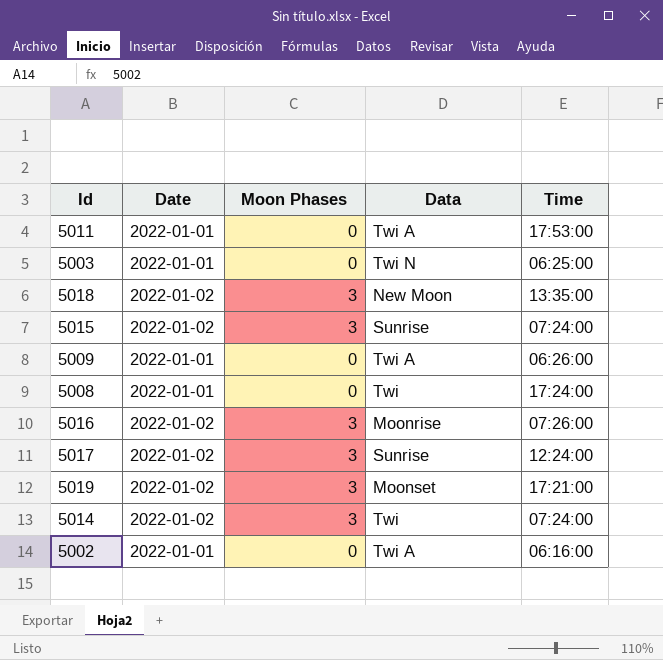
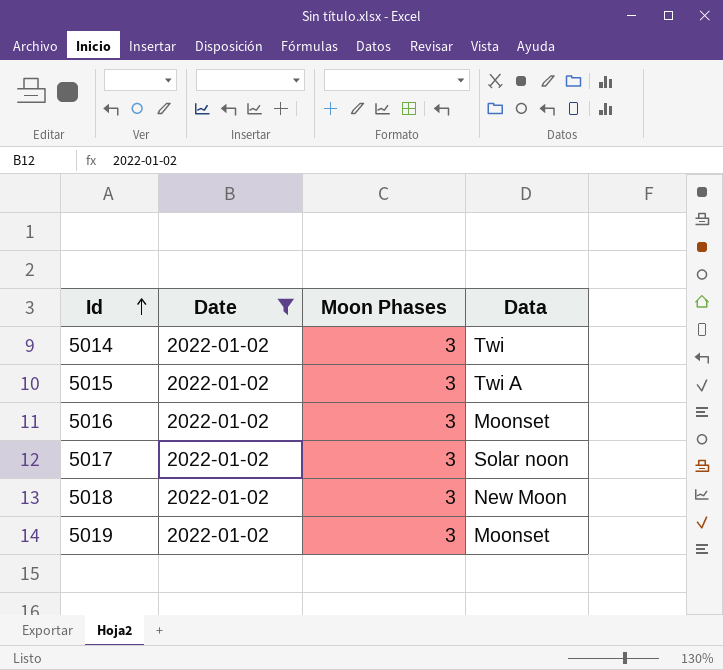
filter: none -> Date = 2022-01-02
row order: none -> Id ascending
column Time | position: 5 -> none
5015 | Data: Sunrise -> Twi A
5016 | Data: Moonrise -> Moonset
5017 | Data: Sunrise -> Solar noon

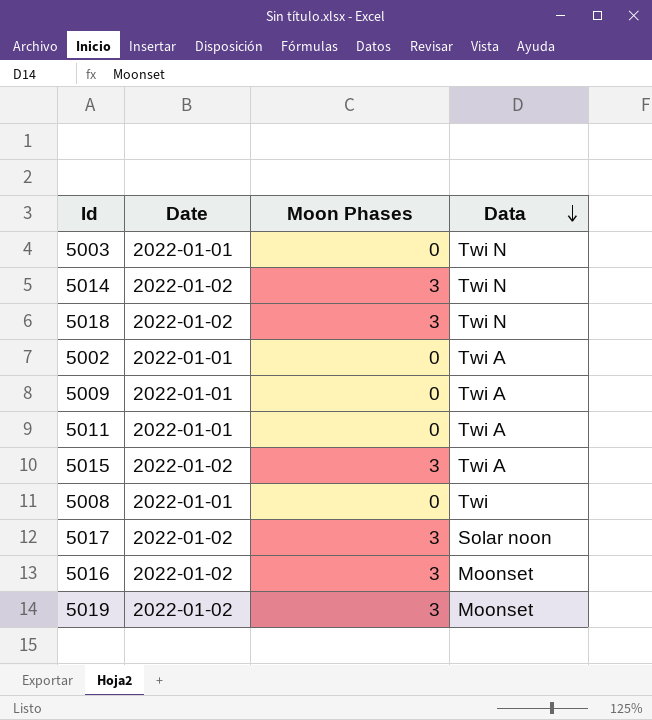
filter: Date = 2022-01-02 -> none
row order: Id ascending -> Data descending
5014 | Data: Twi -> Twi N
5018 | Data: New Moon -> Twi N

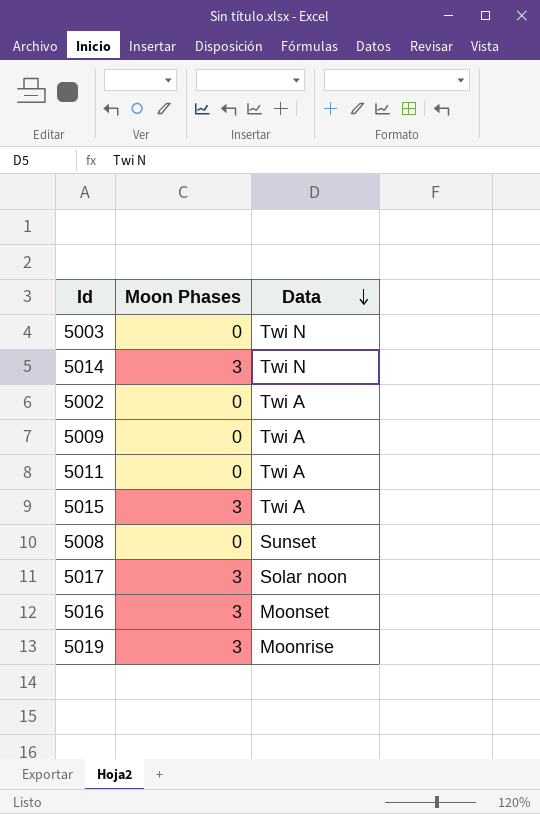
column Date | position: 2 -> none
row 5018: 2022-01-02 | 3 | Twi N -> none
5008 | Data: Twi -> Sunset
5019 | Data: Moonset -> Moonrise

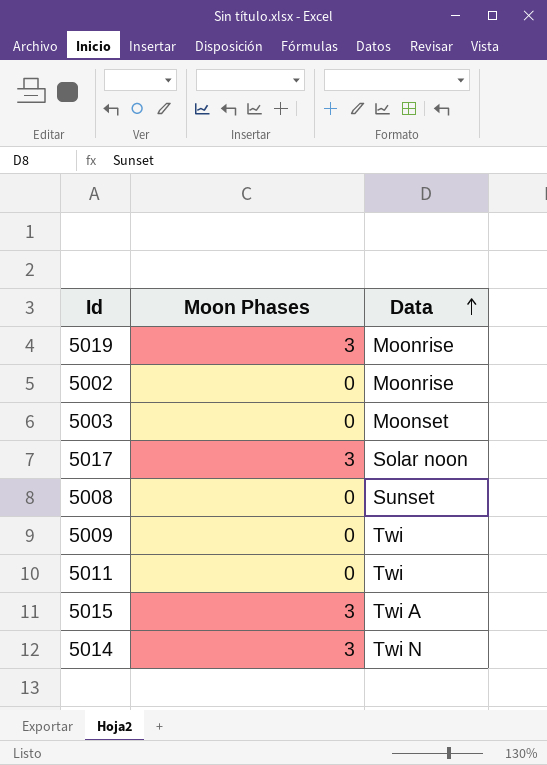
row order: Data descending -> Data ascending
row 5016: 3 | Moonset -> none
5002 | Data: Twi A -> Moonrise
5003 | Data: Twi N -> Moonset
5009 | Data: Twi A -> Twi
5011 | Data: Twi A -> Twi

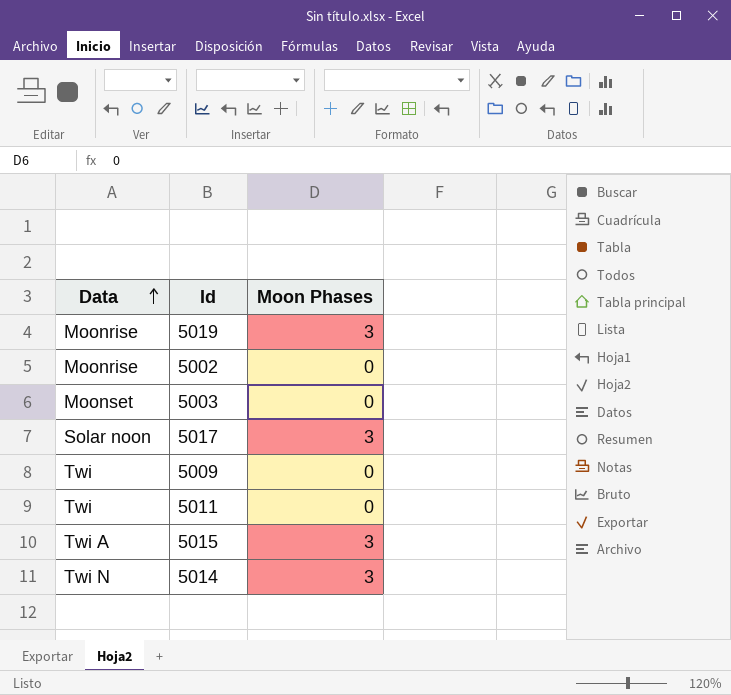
column Data | position: 3 -> 1
row 5008: 0 | Sunset -> none

